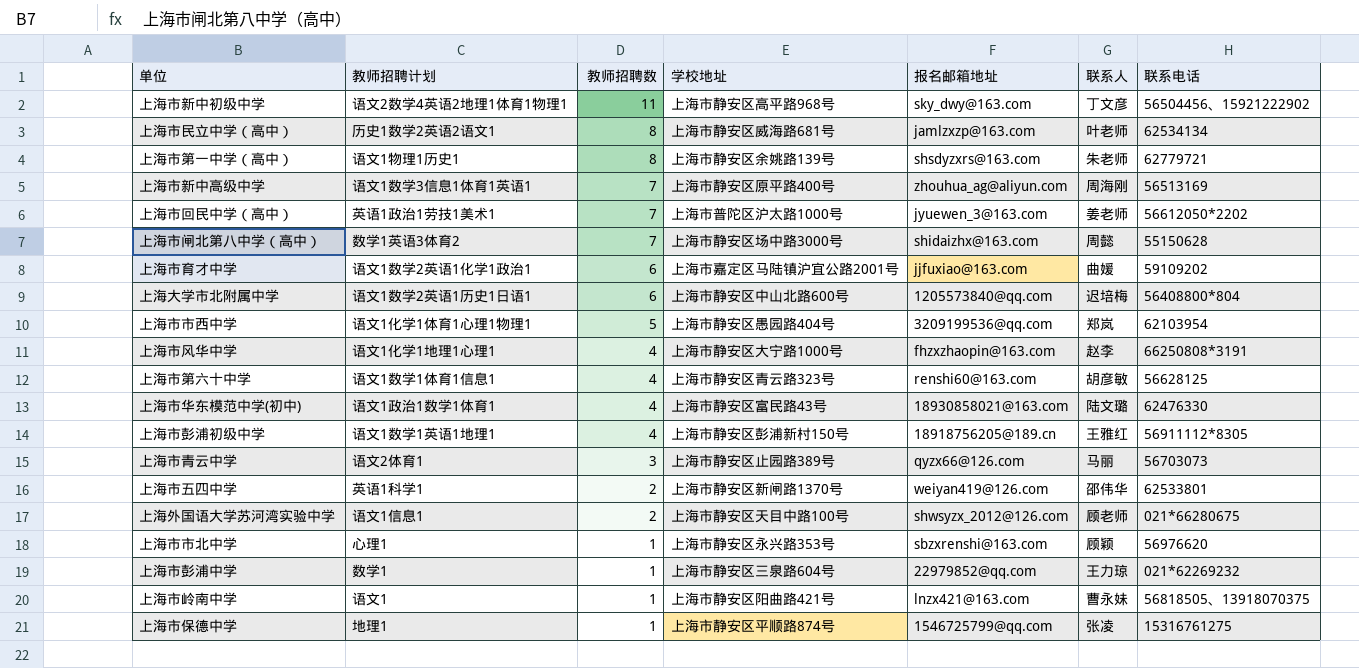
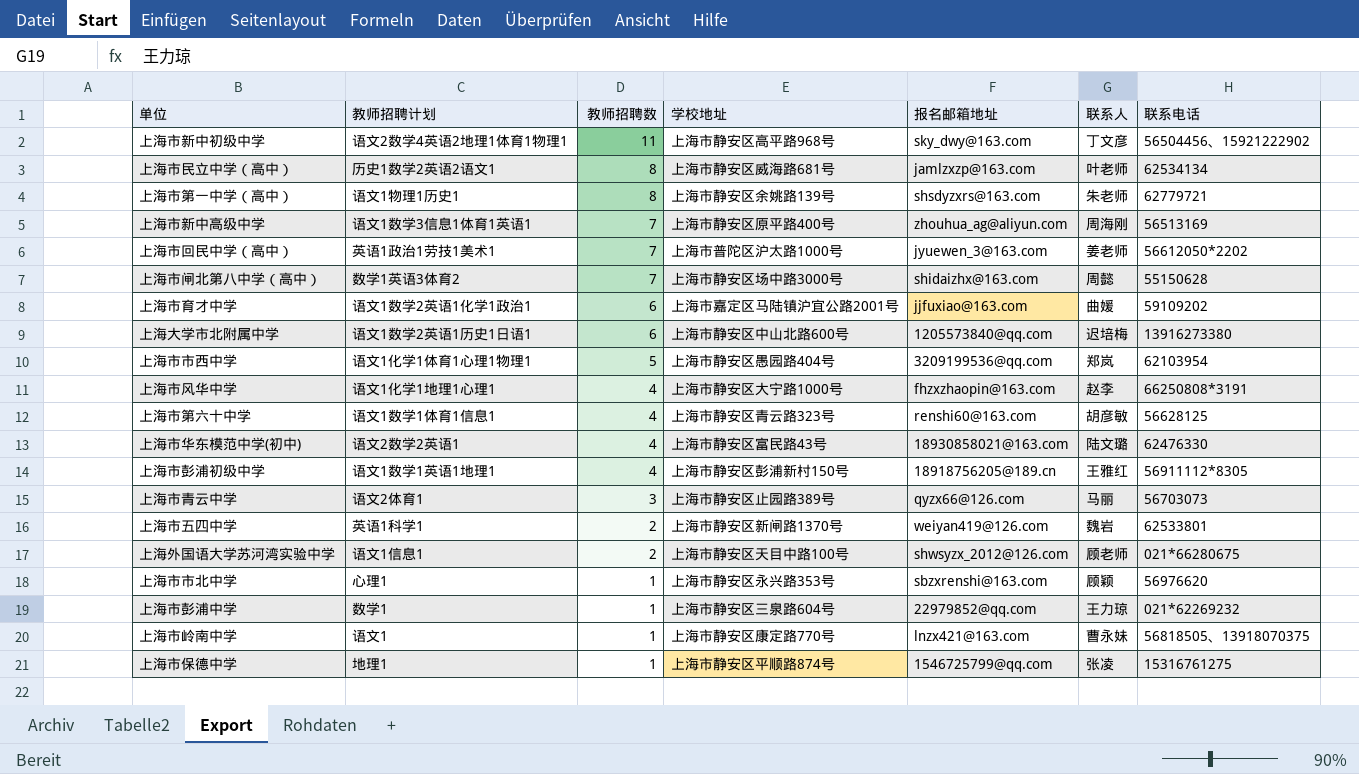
上海大学市北附属中学 | 联系电话: 56408800*804 -> 13916273380
上海市华东模范中学(初中) | 教师招聘计划: 语文1政治1数学1体育1 -> 语文2数学2英语1
上海市五四中学 | 联系人: 邵伟华 -> 魏岩
上海市岭南中学 | 学校地址: 上海市静安区阳曲路421号 -> 上海市静安区康定路770号

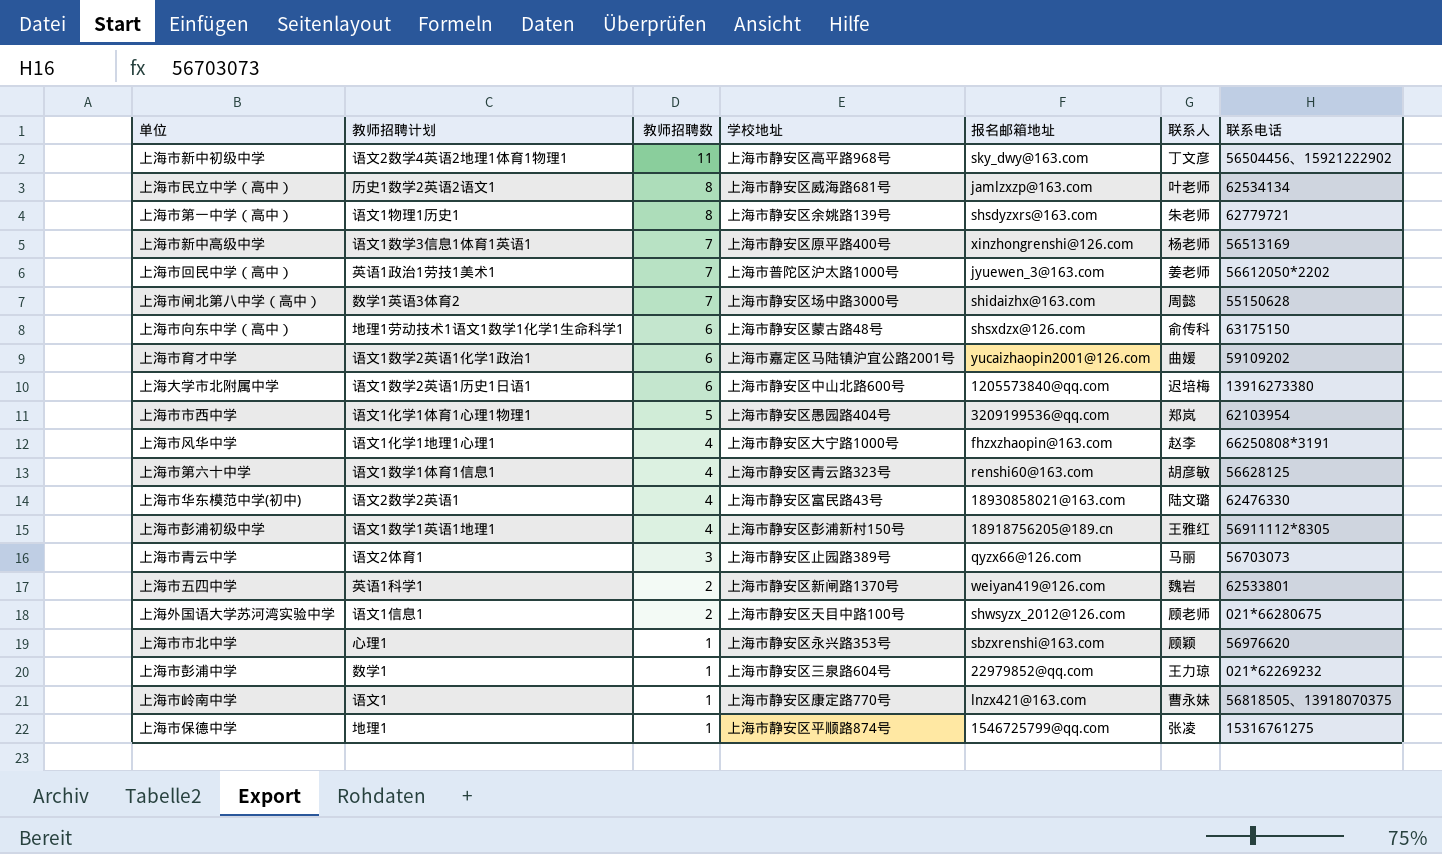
上海市新中高级中学 | 报名邮箱地址: zhouhua_ag@aliyun.com -> xinzhongrenshi@126.com
上海市新中高级中学 | 联系人: 周海刚 -> 杨老师
row 上海市向东中学（高中）: none -> 地理1劳动技术1语文1数学1化学1生命科学1 | 6 | 上海市静安区蒙古路48号 | shsxdzx@126.com | 俞传科 | 63175150
上海市育才中学 | 报名邮箱地址: jjfuxiao@163.com -> yucaizhaopin2001@126.com

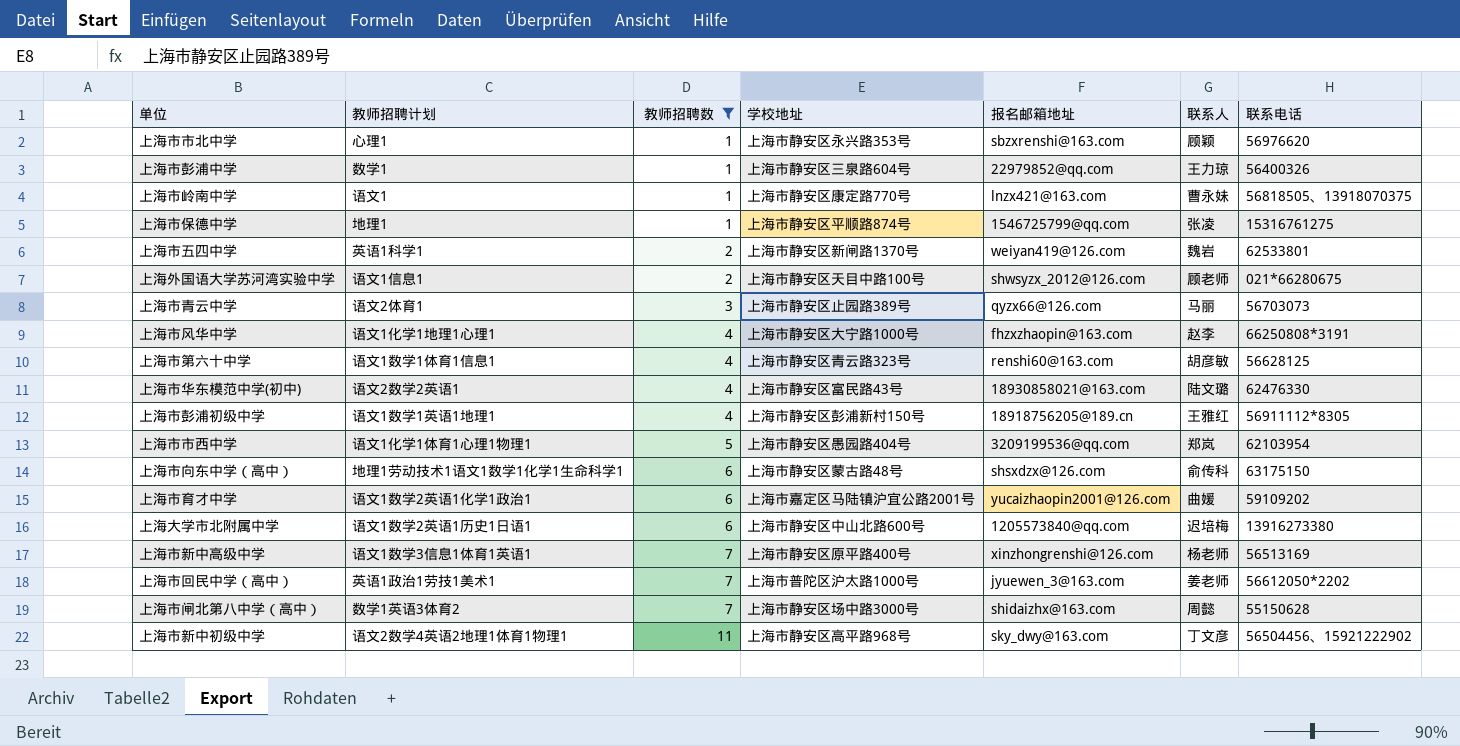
filter: none -> 教师招聘数 != 8
row order: 教师招聘数 descending -> 教师招聘数 ascending
上海市彭浦中学 | 联系电话: 021*62269232 -> 56400326

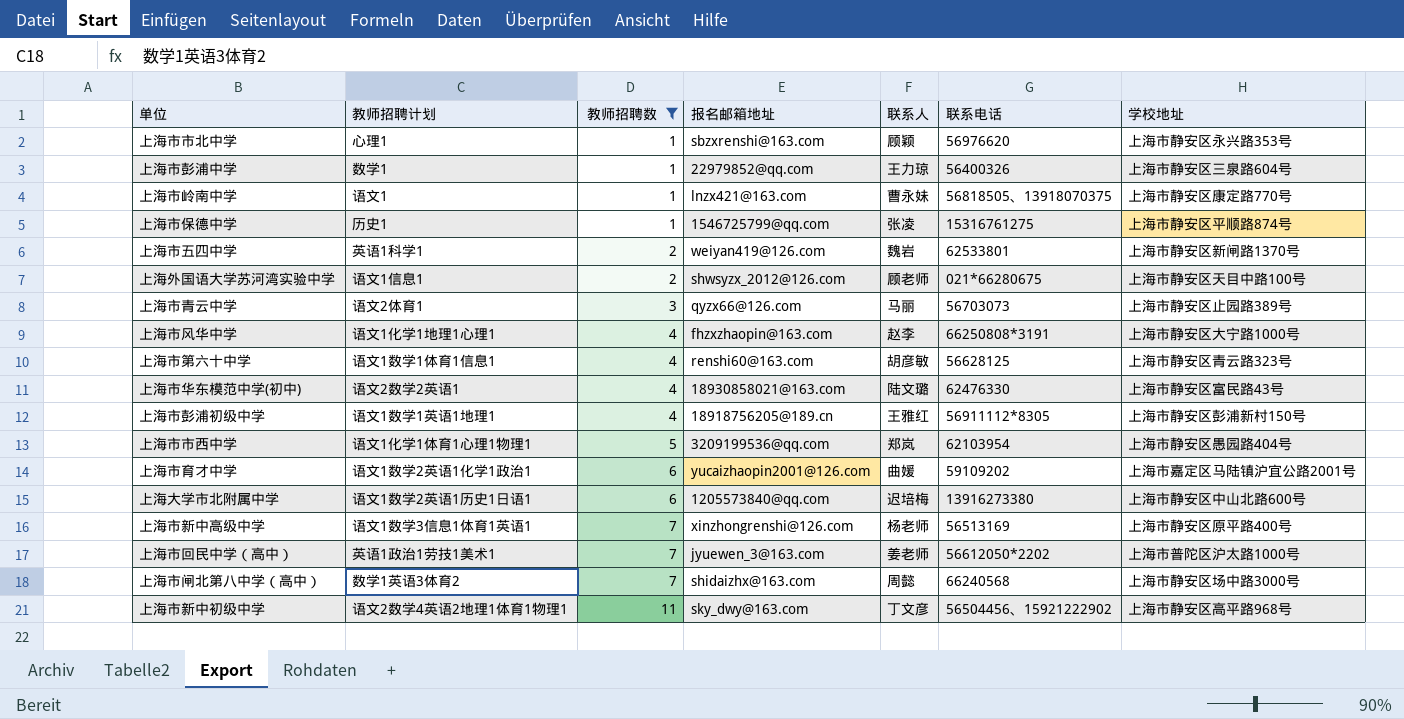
column 学校地址 | position: 4 -> 7
row 上海市向东中学（高中）: 地理1劳动技术1语文1数学1化学1生命科学1 | 6 | 上海市静安区蒙古路48号 | shsxdzx@126.com | 俞传科 | 63175150 -> none
上海市保德中学 | 教师招聘计划: 地理1 -> 历史1
上海市闸北第八中学（高中） | 联系电话: 55150628 -> 66240568

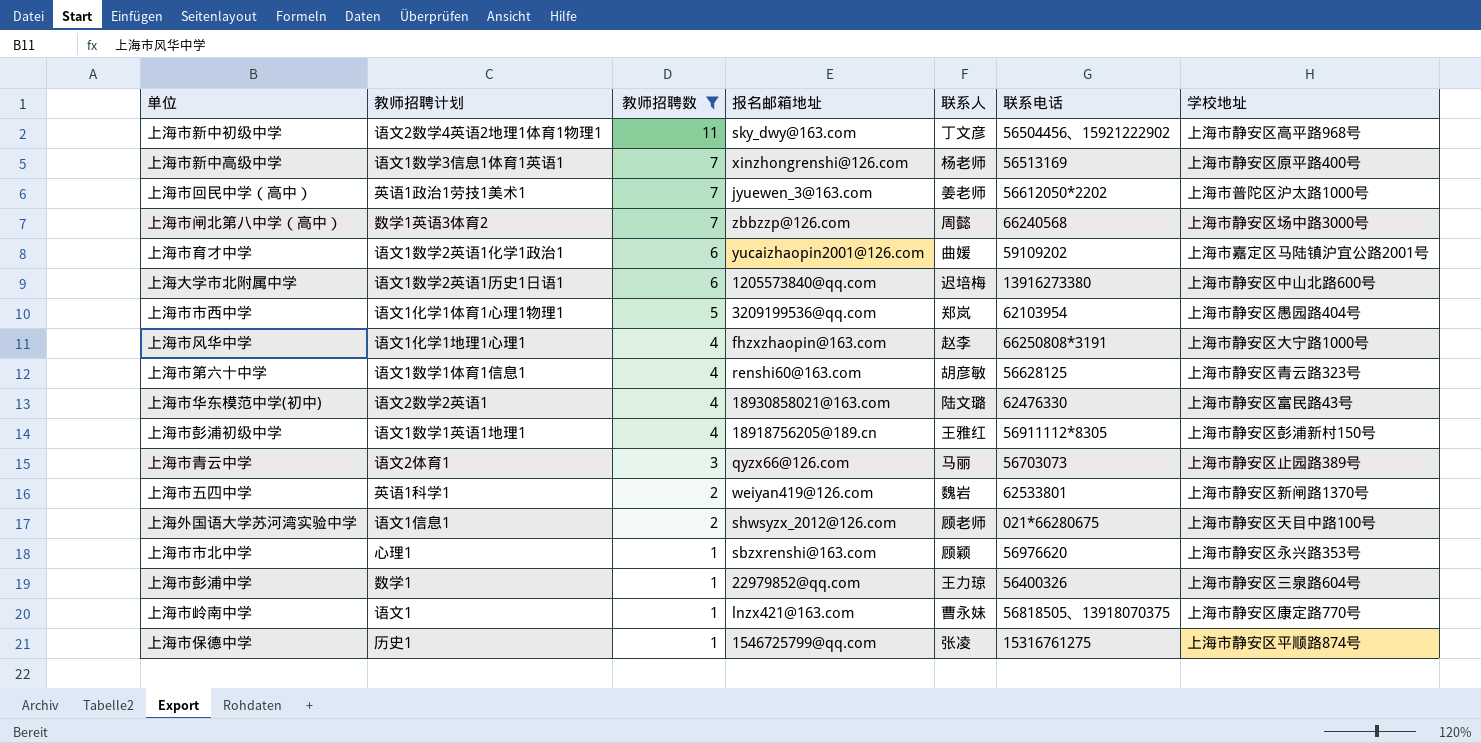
row order: 教师招聘数 ascending -> 教师招聘数 descending
上海市闸北第八中学（高中） | 报名邮箱地址: shidaizhx@163.com -> zbbzzp@126.com

